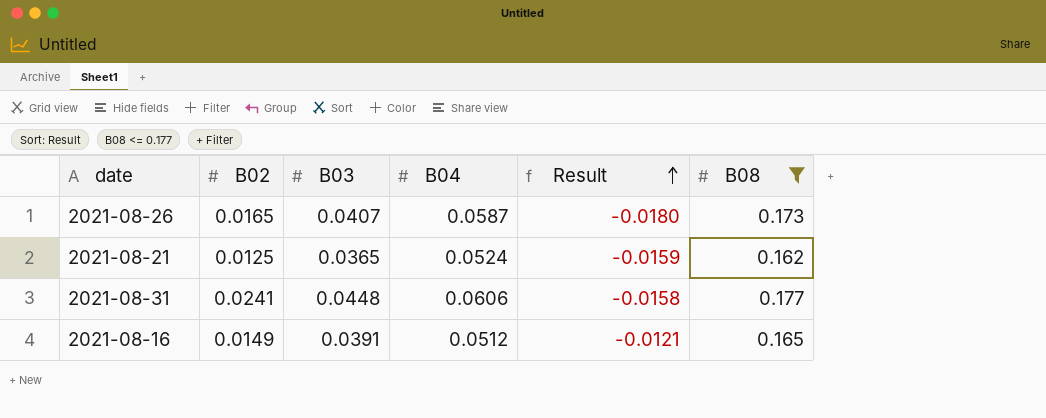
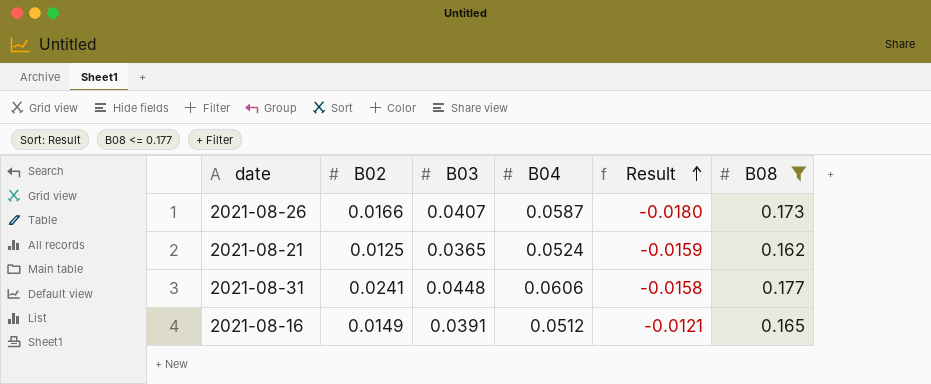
2021-08-26 | B02: 0.0165 -> 0.0166

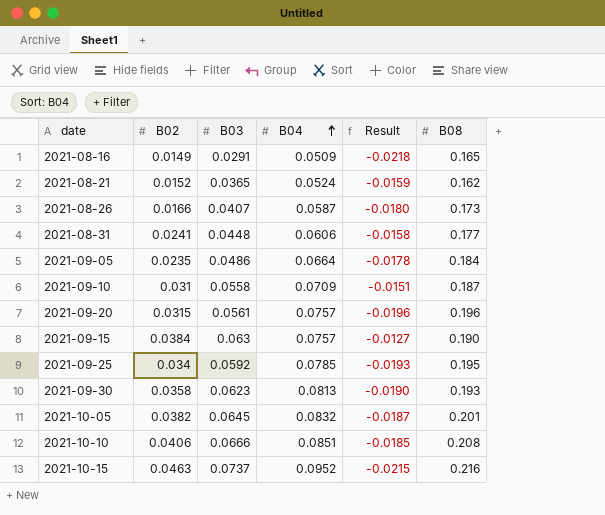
filter: B08 <= 0.177 -> none
row order: Result ascending -> B04 ascending
2021-08-16 | B03: 0.0391 -> 0.0291
2021-08-16 | B04: 0.0512 -> 0.0509
2021-08-16 | Result: -0.0121 -> -0.0218
2021-08-21 | B02: 0.0125 -> 0.0152

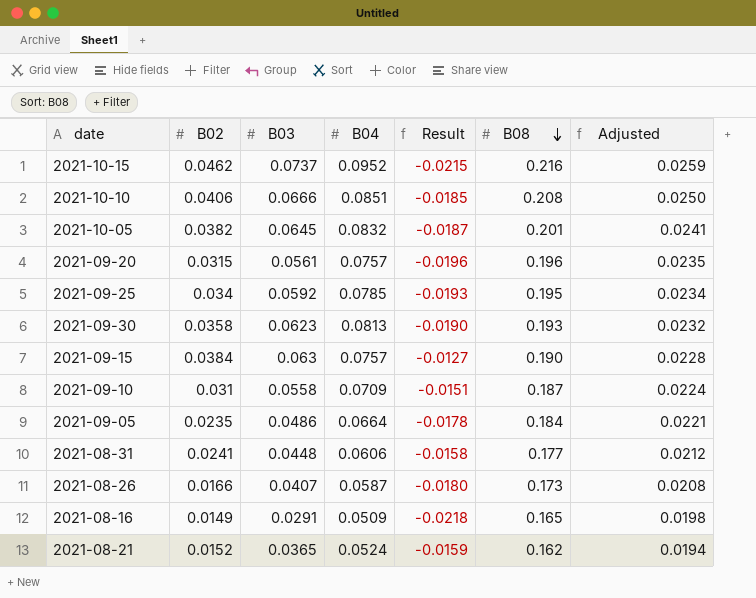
row order: B04 ascending -> B08 descending
column Adjusted | formula: none -> [B08] * 0.12
2021-10-15 | B02: 0.0463 -> 0.0462

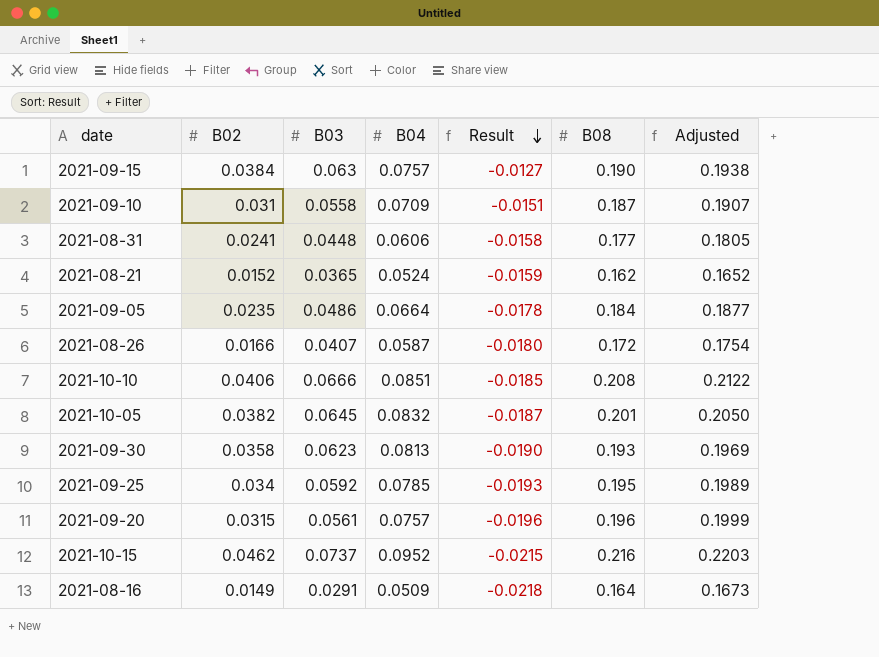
row order: B08 descending -> Result descending
column Adjusted | formula: [B08] * 0.12 -> [B08] * 1.02
2021-08-26 | B08: 0.173 -> 0.172
2021-08-16 | B08: 0.165 -> 0.164

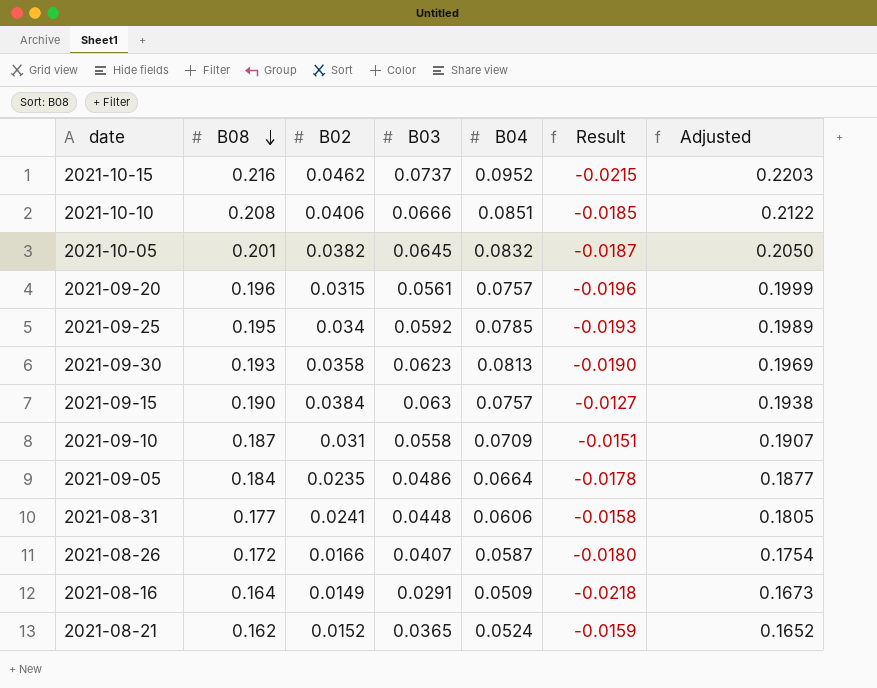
row order: Result descending -> B08 descending
column B08 | position: 6 -> 2

